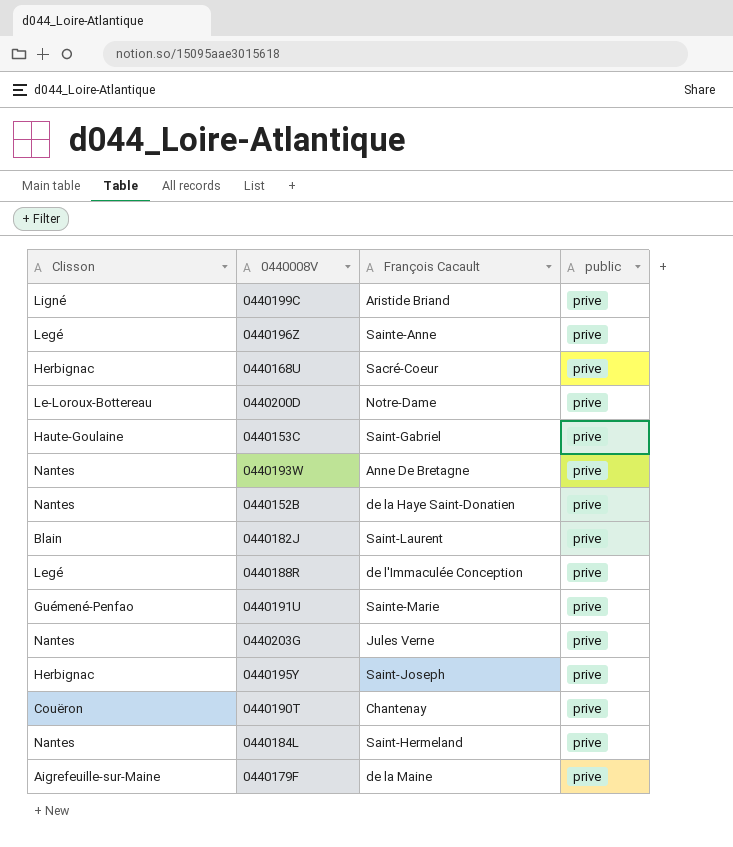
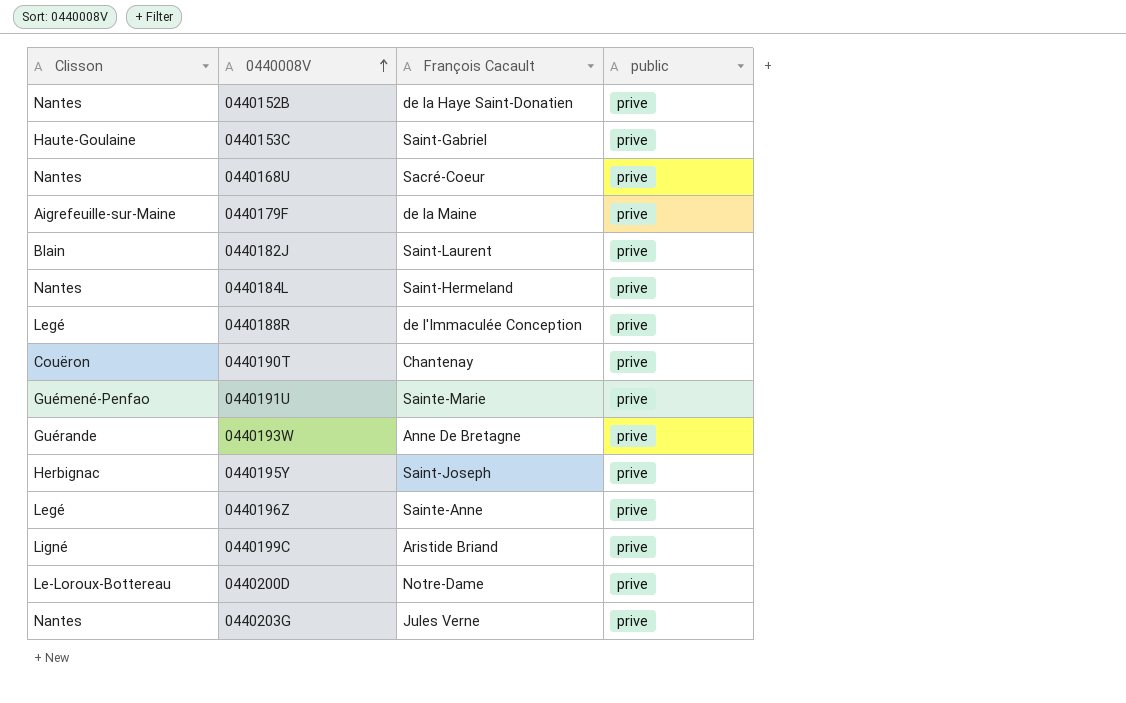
row order: none -> 0440008V ascending
0440168U | Clisson: Herbignac -> Nantes
0440193W | Clisson: Nantes -> Guérande

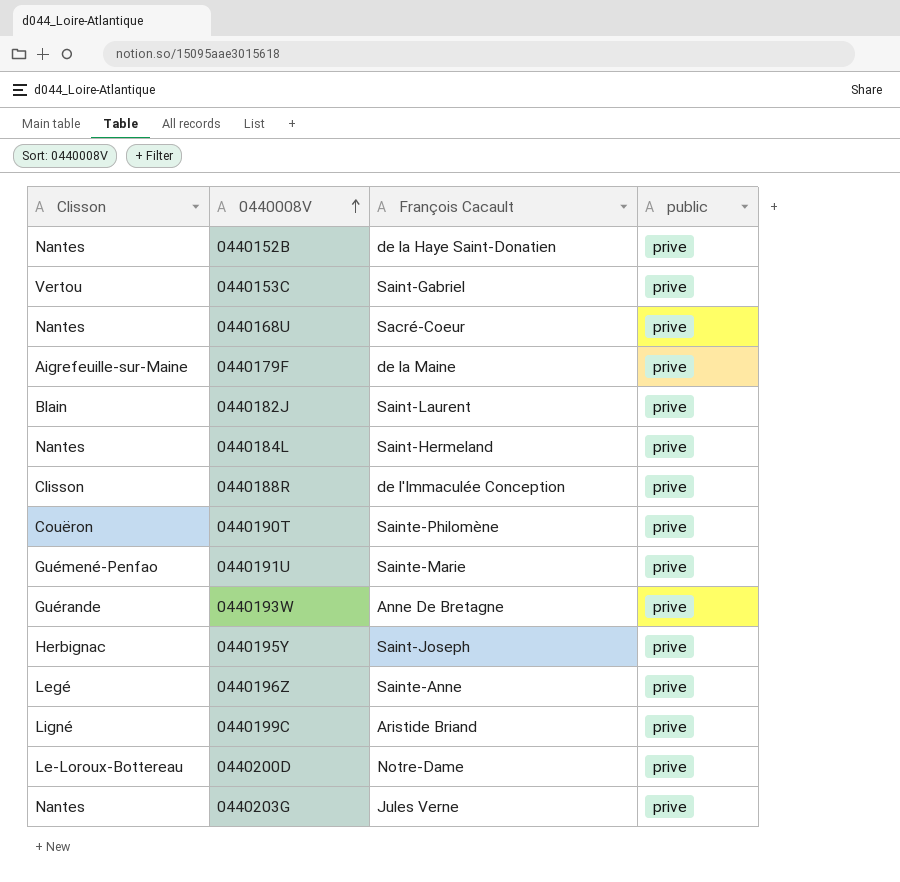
0440153C | Clisson: Haute-Goulaine -> Vertou
0440188R | Clisson: Legé -> Clisson
0440190T | François Cacault: Chantenay -> Sainte-Philomène

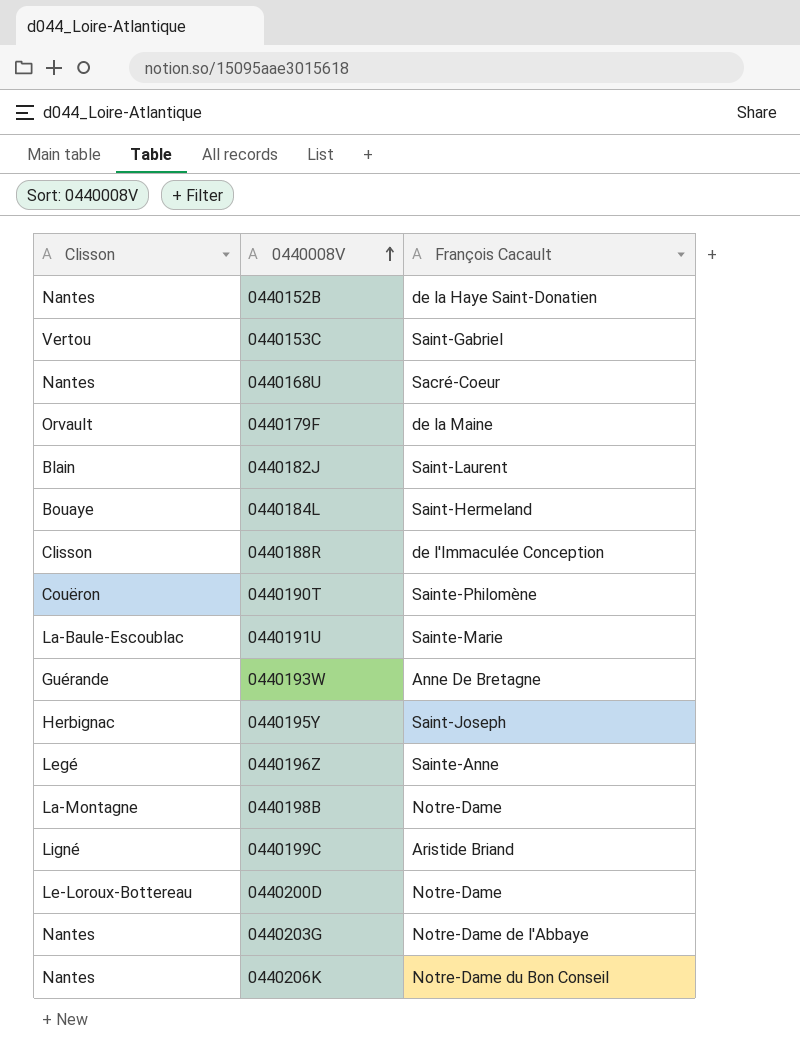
column public | position: 4 -> none
0440179F | Clisson: Aigrefeuille-sur-Maine -> Orvault
0440184L | Clisson: Nantes -> Bouaye
0440191U | Clisson: Guémené-Penfao -> La-Baule-Escoublac
row 0440198B: none -> La-Montagne | Notre-Dame
0440203G | François Cacault: Jules Verne -> Notre-Dame de l'Abbaye
row 0440206K: none -> Nantes | Notre-Dame du Bon Conseil

